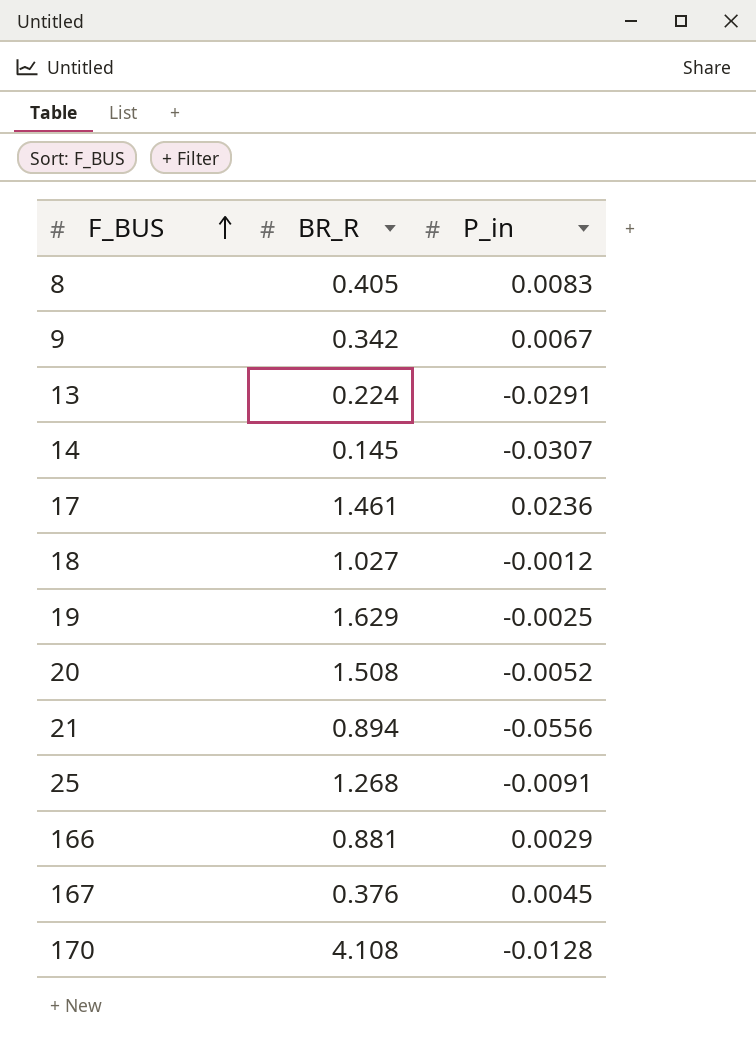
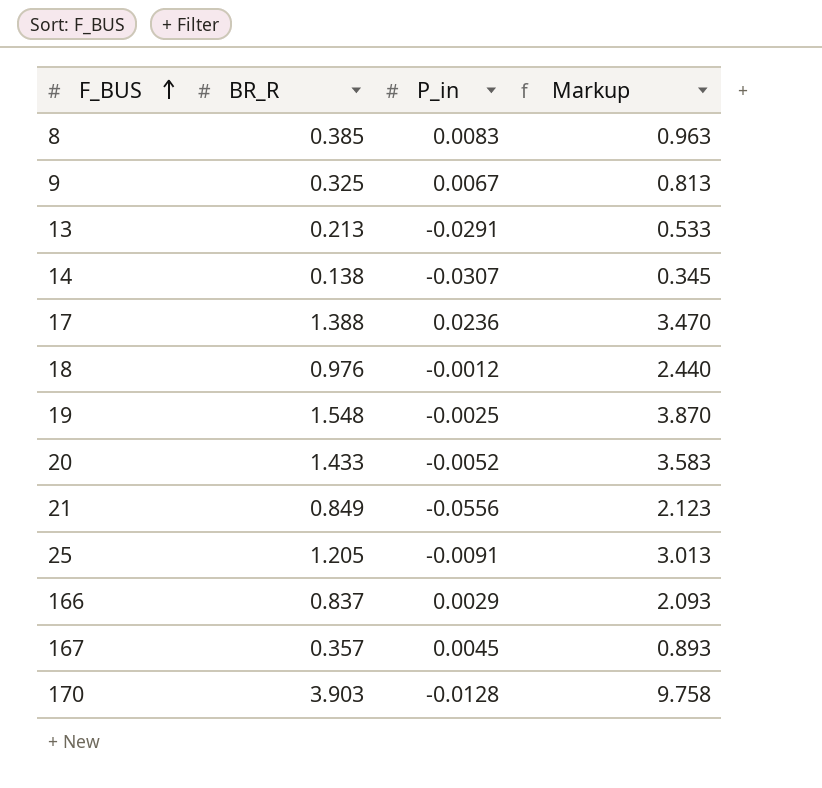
column Markup | formula: none -> [BR_R] * 2.5
8 | BR_R: 0.405 -> 0.385
9 | BR_R: 0.342 -> 0.325
13 | BR_R: 0.224 -> 0.213
14 | BR_R: 0.145 -> 0.138
17 | BR_R: 1.461 -> 1.388
18 | BR_R: 1.027 -> 0.976
19 | BR_R: 1.629 -> 1.548
20 | BR_R: 1.508 -> 1.433
21 | BR_R: 0.894 -> 0.849
25 | BR_R: 1.268 -> 1.205
166 | BR_R: 0.881 -> 0.837
167 | BR_R: 0.376 -> 0.357
170 | BR_R: 4.108 -> 3.903

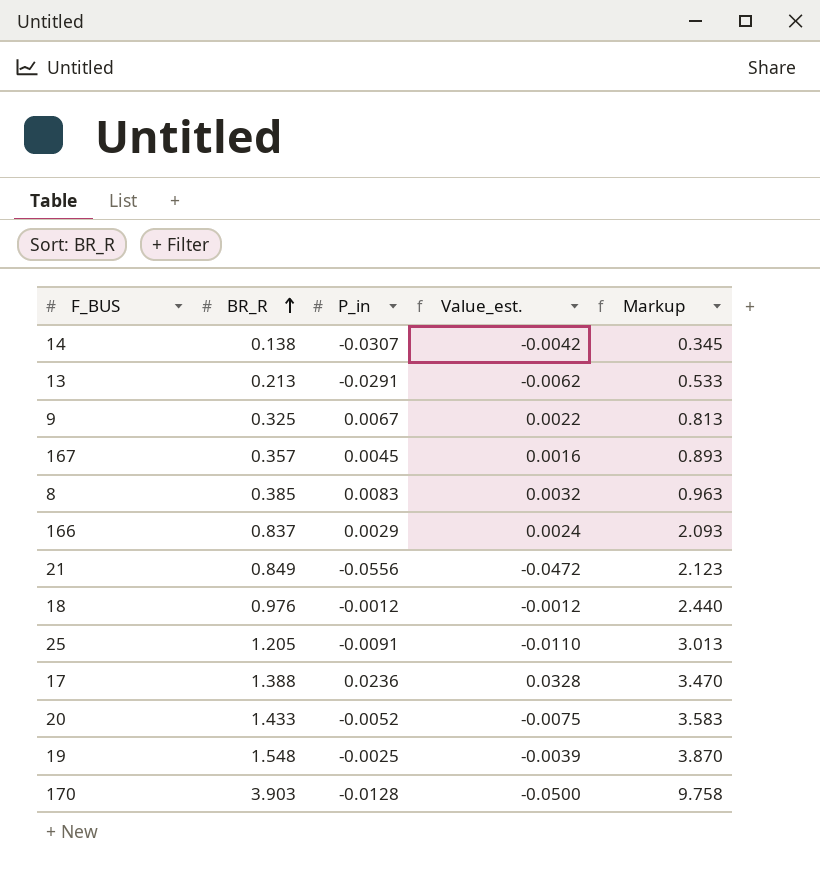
row order: F_BUS ascending -> BR_R ascending
column Value_est. | formula: none -> [BR_R] * [P_in]

